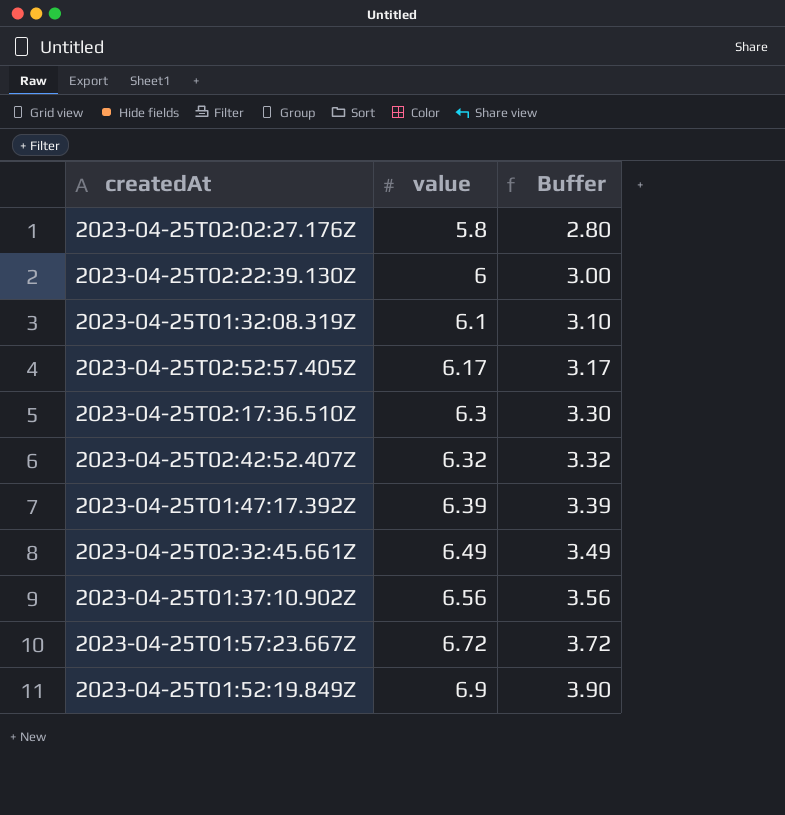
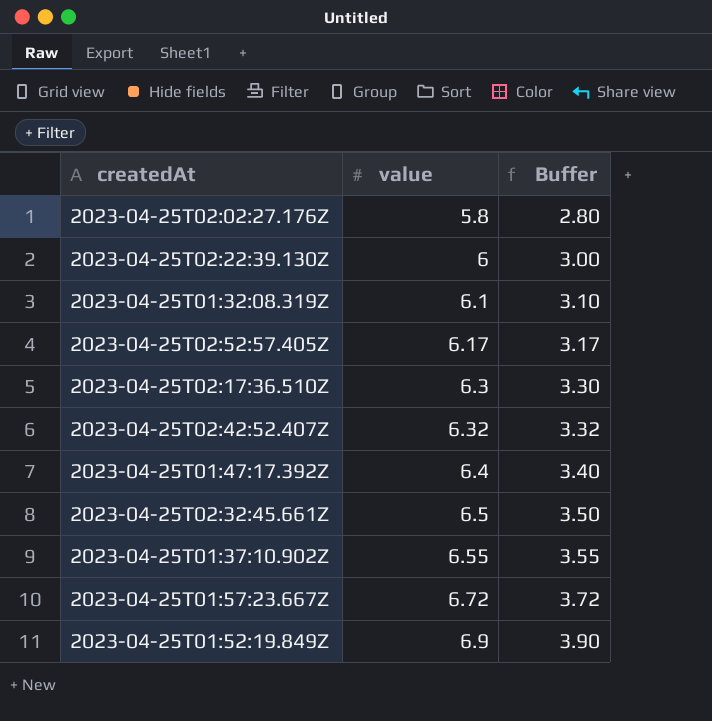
2023-04-25T01:47:17.392Z | value: 6.39 -> 6.4
2023-04-25T01:47:17.392Z | Buffer: 3.39 -> 3.40
2023-04-25T02:32:45.661Z | value: 6.49 -> 6.5
2023-04-25T02:32:45.661Z | Buffer: 3.49 -> 3.50
2023-04-25T01:37:10.902Z | value: 6.56 -> 6.55
2023-04-25T01:37:10.902Z | Buffer: 3.56 -> 3.55

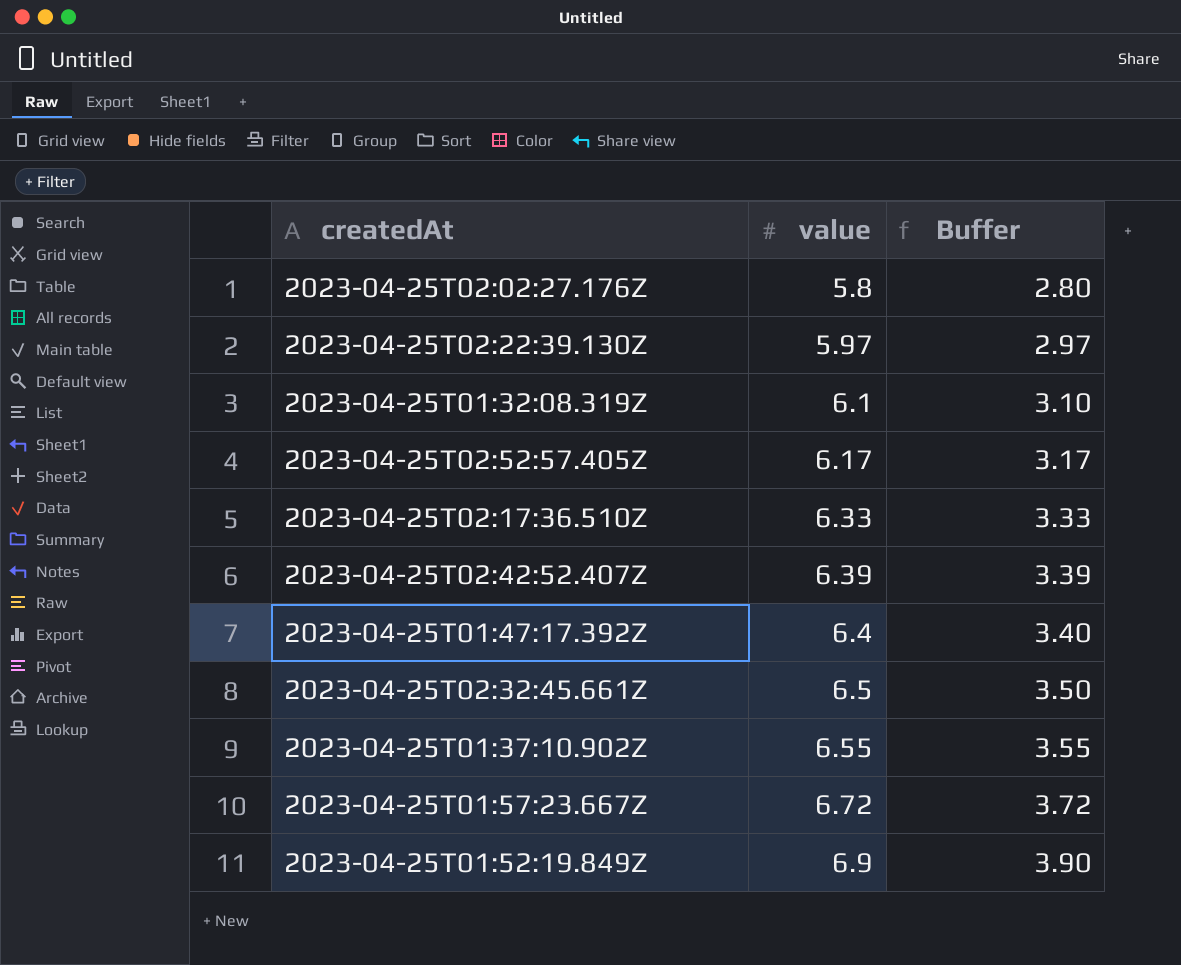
2023-04-25T02:22:39.130Z | value: 6 -> 5.97
2023-04-25T02:22:39.130Z | Buffer: 3.00 -> 2.97
2023-04-25T02:17:36.510Z | value: 6.3 -> 6.33
2023-04-25T02:17:36.510Z | Buffer: 3.30 -> 3.33
2023-04-25T02:42:52.407Z | value: 6.32 -> 6.39
2023-04-25T02:42:52.407Z | Buffer: 3.32 -> 3.39

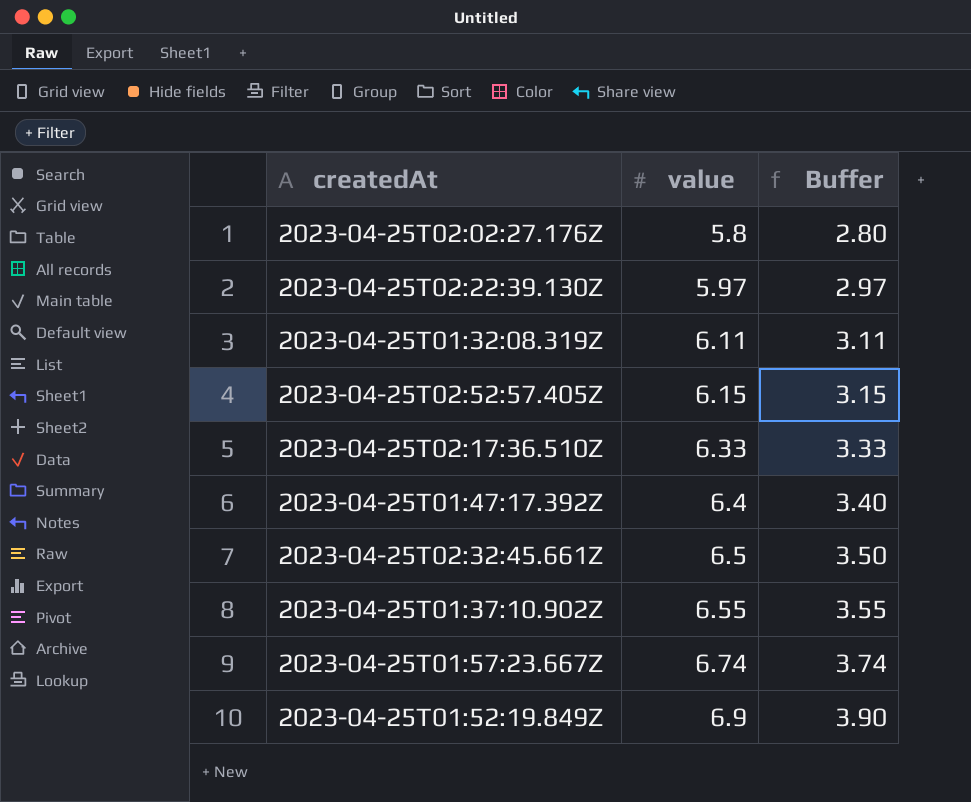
row 2023-04-25T02:42:52.407Z: 6.39 | 3.39 -> none
2023-04-25T01:32:08.319Z | value: 6.1 -> 6.11
2023-04-25T01:32:08.319Z | Buffer: 3.10 -> 3.11
2023-04-25T02:52:57.405Z | value: 6.17 -> 6.15
2023-04-25T02:52:57.405Z | Buffer: 3.17 -> 3.15
2023-04-25T01:57:23.667Z | value: 6.72 -> 6.74
2023-04-25T01:57:23.667Z | Buffer: 3.72 -> 3.74

